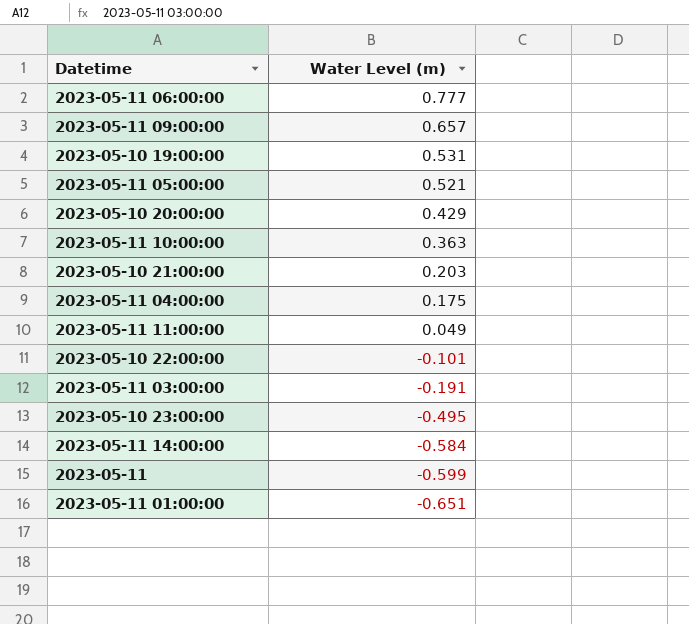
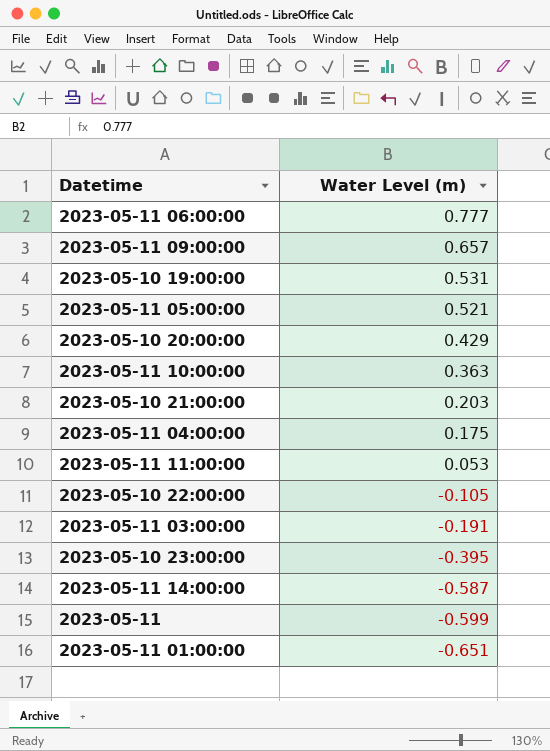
2023-05-11 11:00:00 | Water Level (m): 0.049 -> 0.053
2023-05-10 22:00:00 | Water Level (m): -0.101 -> -0.105
2023-05-10 23:00:00 | Water Level (m): -0.495 -> -0.395
2023-05-11 14:00:00 | Water Level (m): -0.584 -> -0.587

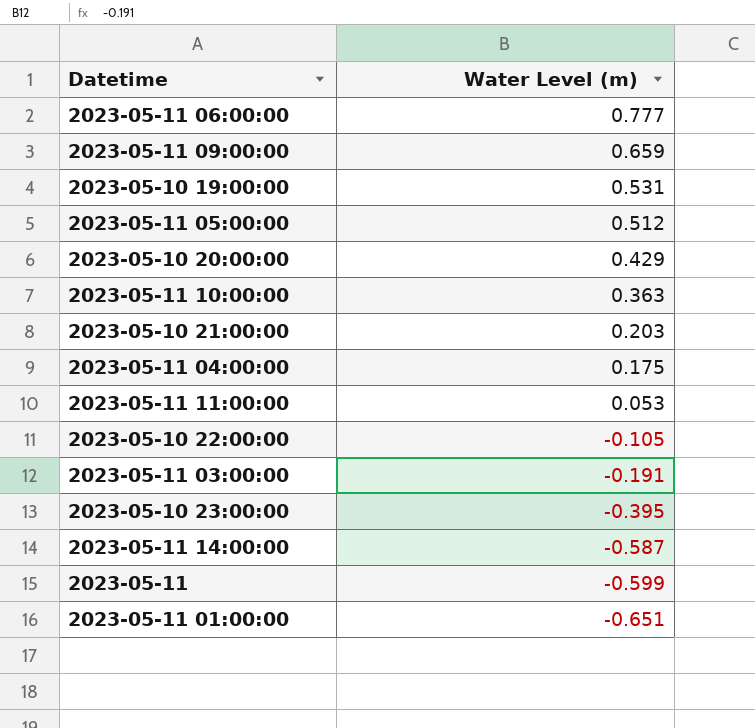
2023-05-11 09:00:00 | Water Level (m): 0.657 -> 0.659
2023-05-11 05:00:00 | Water Level (m): 0.521 -> 0.512

